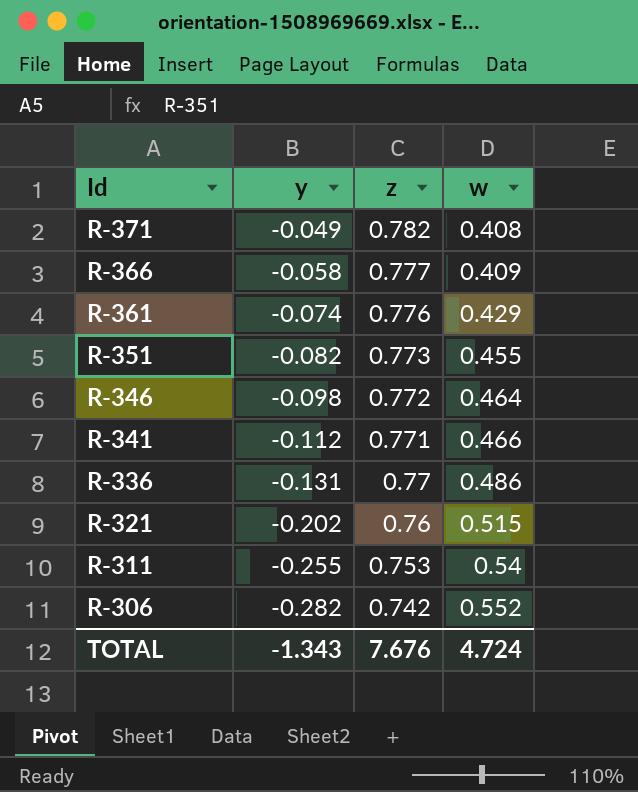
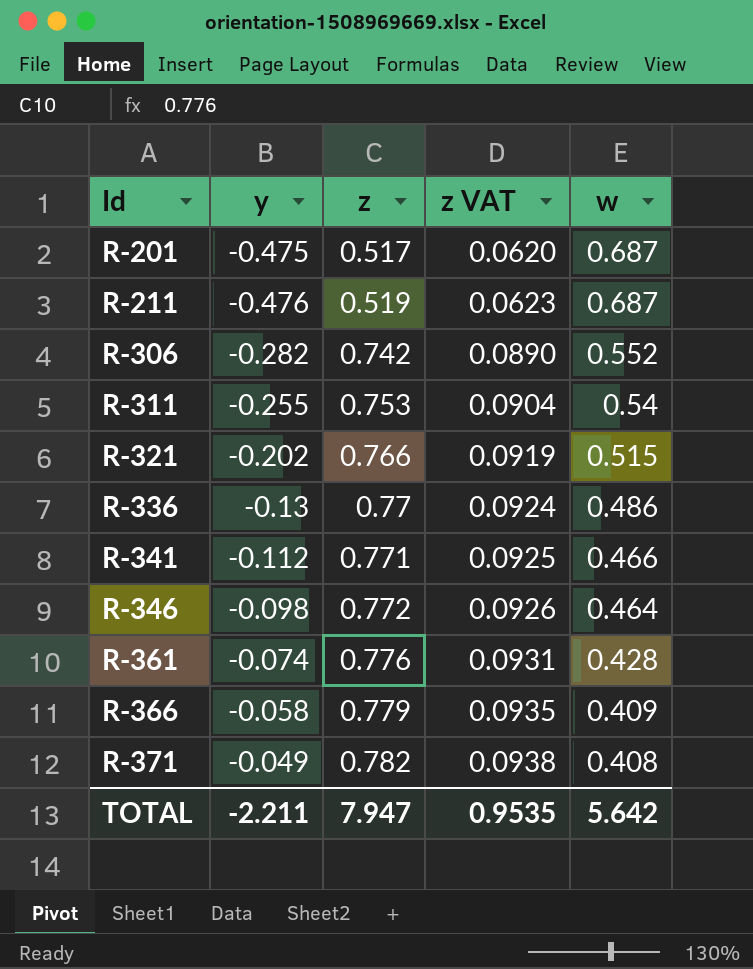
row order: Id descending -> Id ascending
column z VAT | formula: none -> [z] * 0.12
row R-351: -0.082 | 0.773 | 0.455 -> none
row R-201: none -> -0.475 | 0.517 | 0.0620 | 0.687
row R-211: none -> -0.476 | 0.519 | 0.0623 | 0.687
R-321 | z: 0.76 -> 0.766
R-336 | y: -0.131 -> -0.13
R-361 | w: 0.429 -> 0.428
R-366 | z: 0.777 -> 0.779
TOTAL | y: -1.343 -> -2.211
TOTAL | z: 7.676 -> 7.947
TOTAL | w: 4.724 -> 5.642

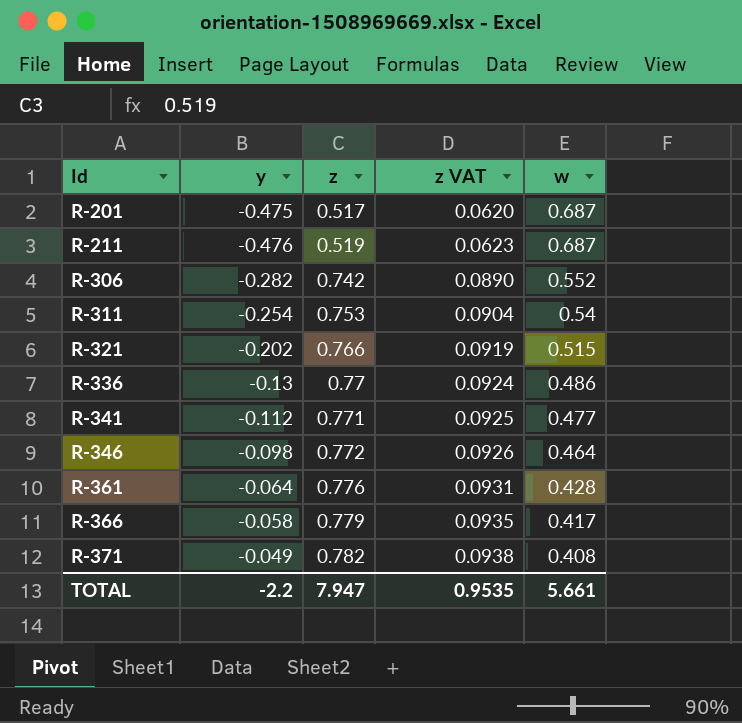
R-311 | y: -0.255 -> -0.254
R-341 | w: 0.466 -> 0.477
R-361 | y: -0.074 -> -0.064
R-366 | w: 0.409 -> 0.417
TOTAL | y: -2.211 -> -2.2
TOTAL | w: 5.642 -> 5.661

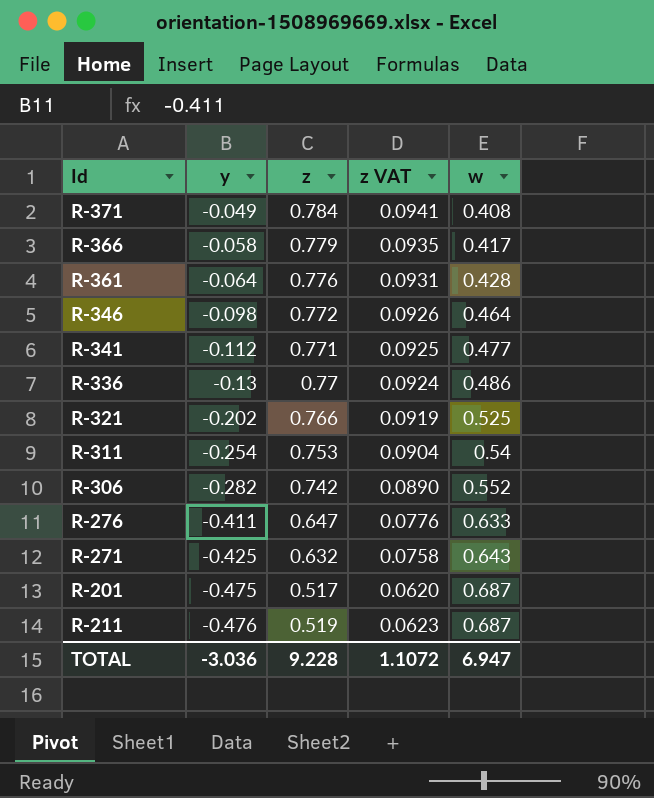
row order: Id ascending -> y descending
R-371 | z: 0.782 -> 0.784
R-371 | z VAT: 0.0938 -> 0.0941
R-321 | w: 0.515 -> 0.525
row R-276: none -> -0.411 | 0.647 | 0.0776 | 0.633
row R-271: none -> -0.425 | 0.632 | 0.0758 | 0.643
TOTAL | y: -2.2 -> -3.036
TOTAL | z: 7.947 -> 9.228
TOTAL | z VAT: 0.9535 -> 1.1072
TOTAL | w: 5.661 -> 6.947

